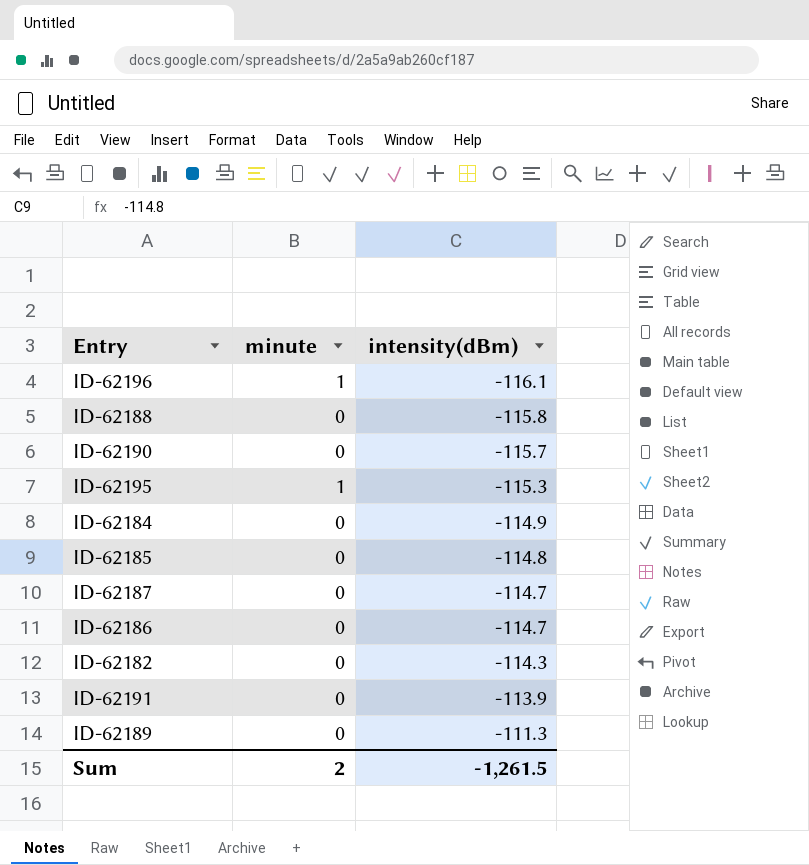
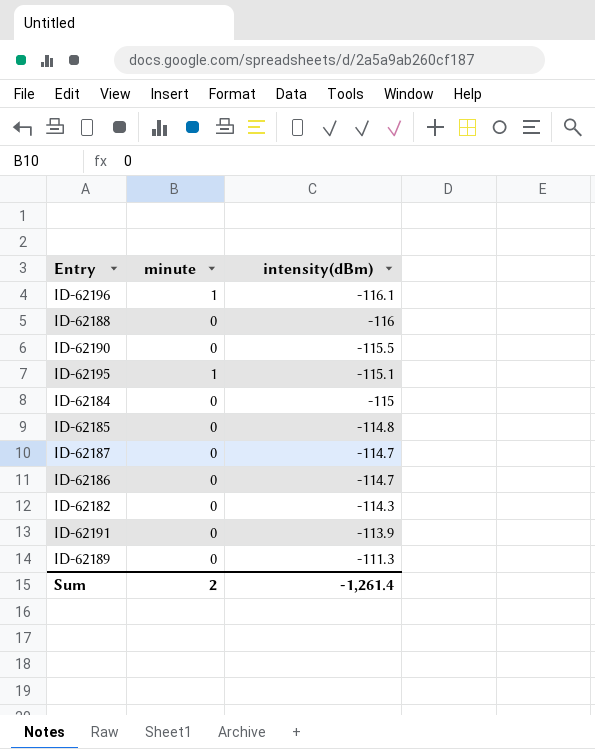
ID-62188 | intensity(dBm): -115.8 -> -116
ID-62190 | intensity(dBm): -115.7 -> -115.5
ID-62195 | intensity(dBm): -115.3 -> -115.1
ID-62184 | intensity(dBm): -114.9 -> -115
Sum | intensity(dBm): -1,261.5 -> -1,261.4

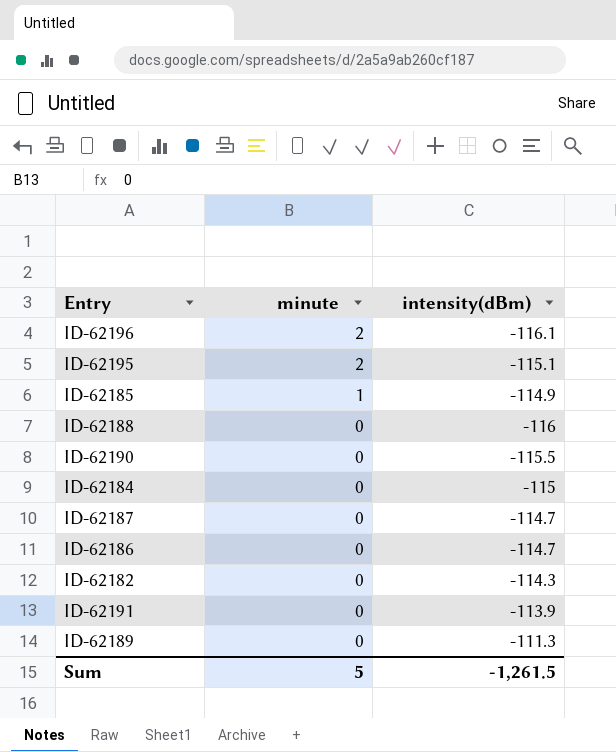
row order: intensity(dBm) ascending -> minute descending
ID-62196 | minute: 1 -> 2
ID-62195 | minute: 1 -> 2
ID-62185 | minute: 0 -> 1
ID-62185 | intensity(dBm): -114.8 -> -114.9
Sum | minute: 2 -> 5
Sum | intensity(dBm): -1,261.4 -> -1,261.5

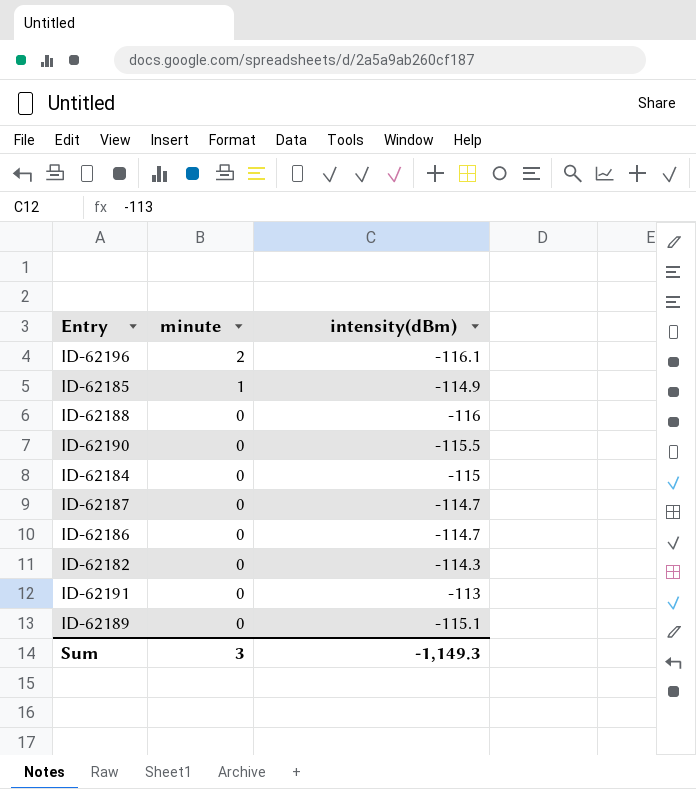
row ID-62195: 2 | -115.1 -> none
ID-62191 | intensity(dBm): -113.9 -> -113
ID-62189 | intensity(dBm): -111.3 -> -115.1
Sum | minute: 5 -> 3
Sum | intensity(dBm): -1,261.5 -> -1,149.3

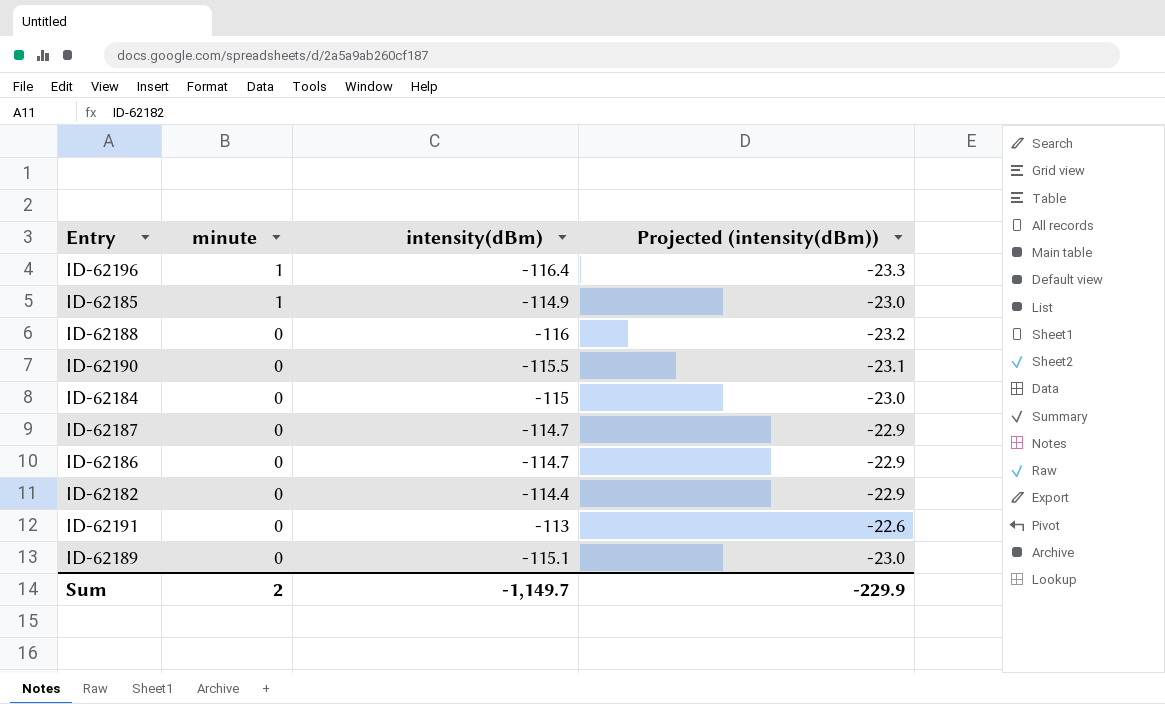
column Projected (intensity(dBm)) | formula: none -> [intensity(dBm)] * 0.2
ID-62196 | minute: 2 -> 1
ID-62196 | intensity(dBm): -116.1 -> -116.4
ID-62182 | intensity(dBm): -114.3 -> -114.4
Sum | minute: 3 -> 2
Sum | intensity(dBm): -1,149.3 -> -1,149.7

